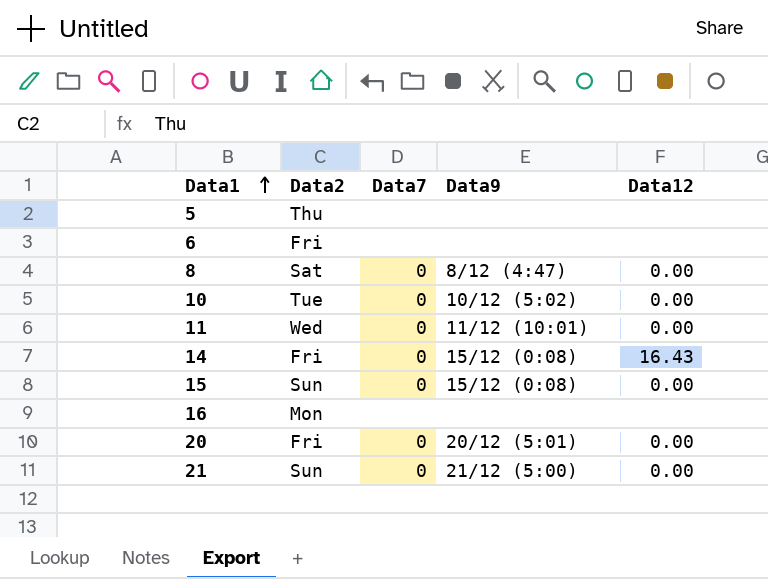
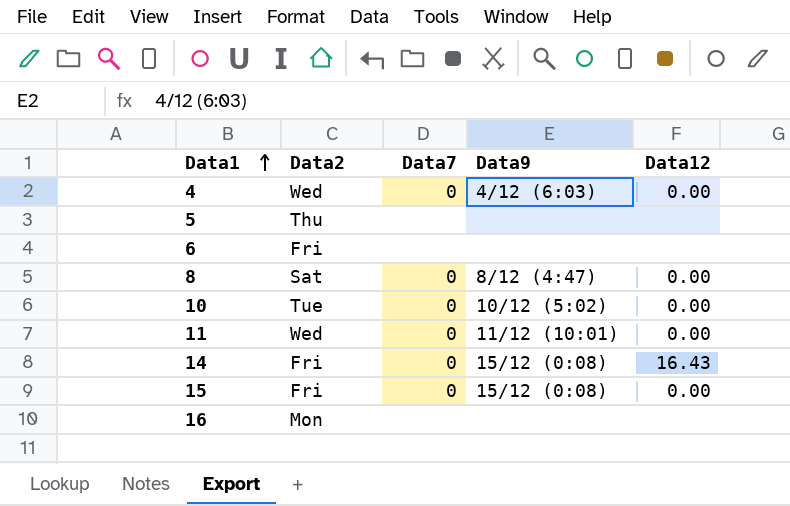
row 20: Fri | 0 | 20/12 (5:01) | 0.00 -> none
row 21: Sun | 0 | 21/12 (5:00) | 0.00 -> none
row 4: none -> Wed | 0 | 4/12 (6:03) | 0.00
15 | Data2: Sun -> Fri

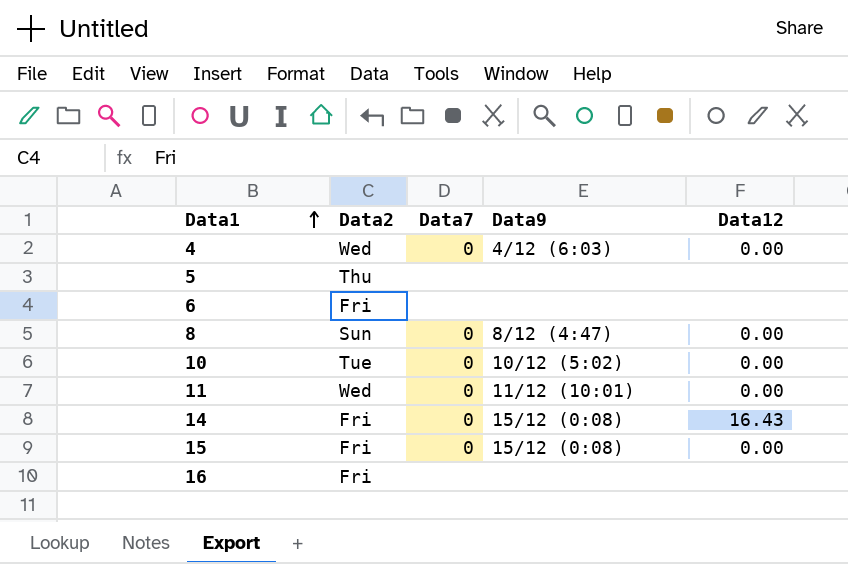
8 | Data2: Sat -> Sun
16 | Data2: Mon -> Fri

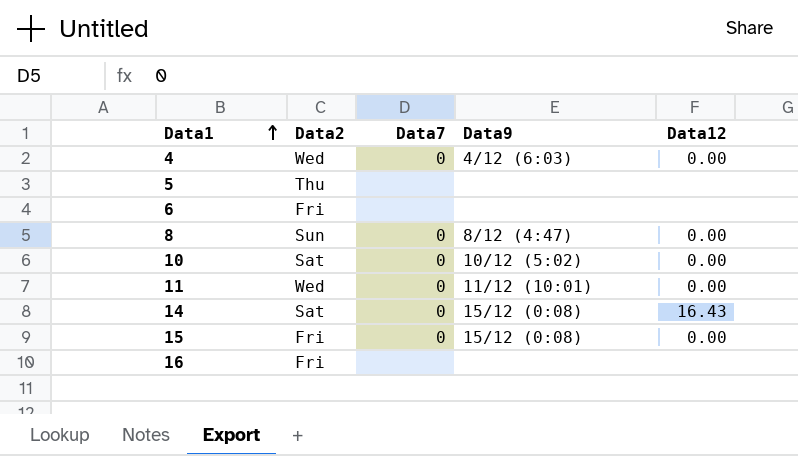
10 | Data2: Tue -> Sat
14 | Data2: Fri -> Sat

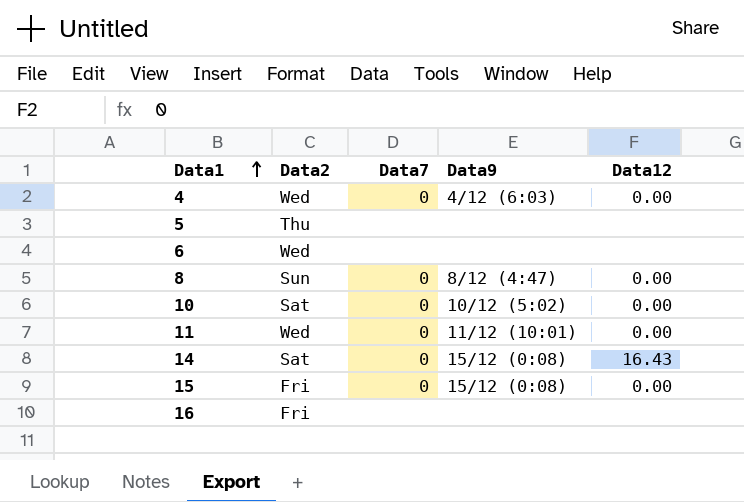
6 | Data2: Fri -> Wed

